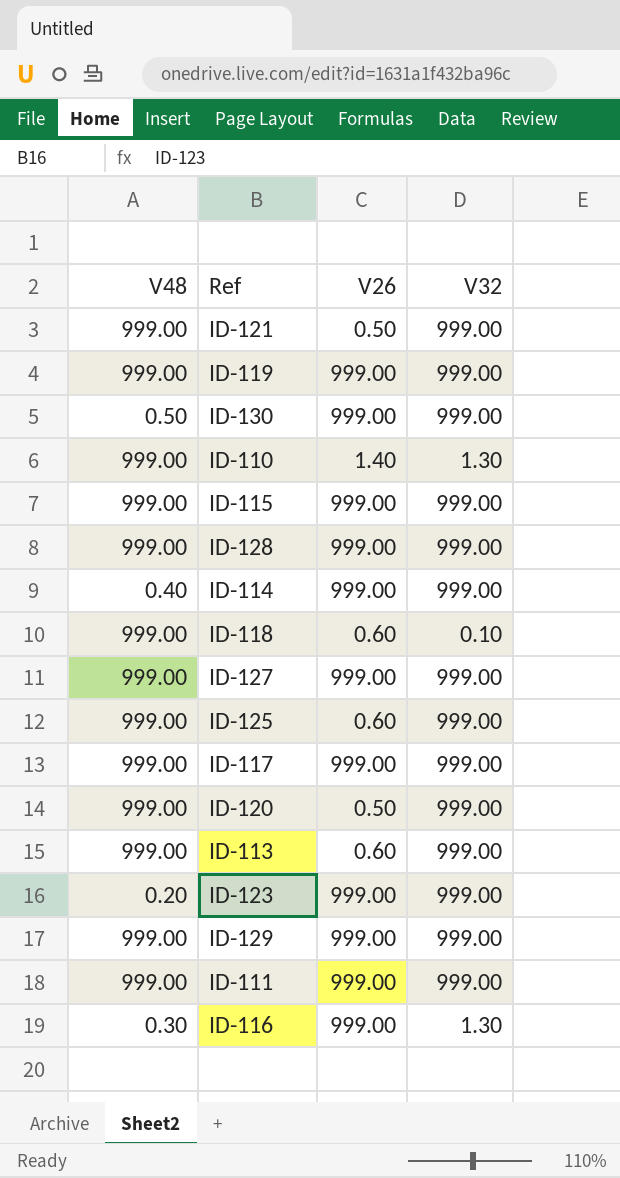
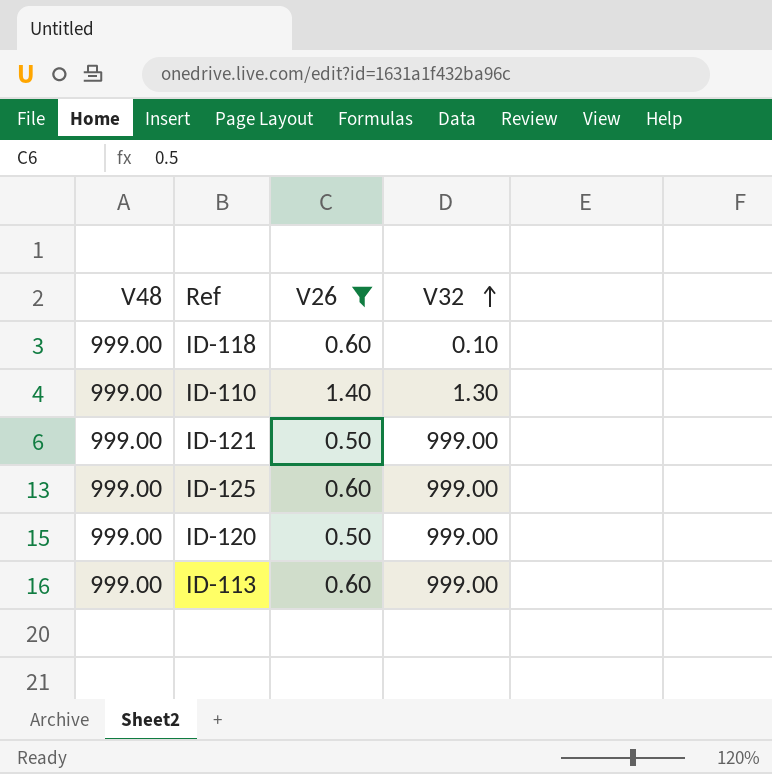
filter: none -> V26 != 999.00
row order: none -> V32 ascending

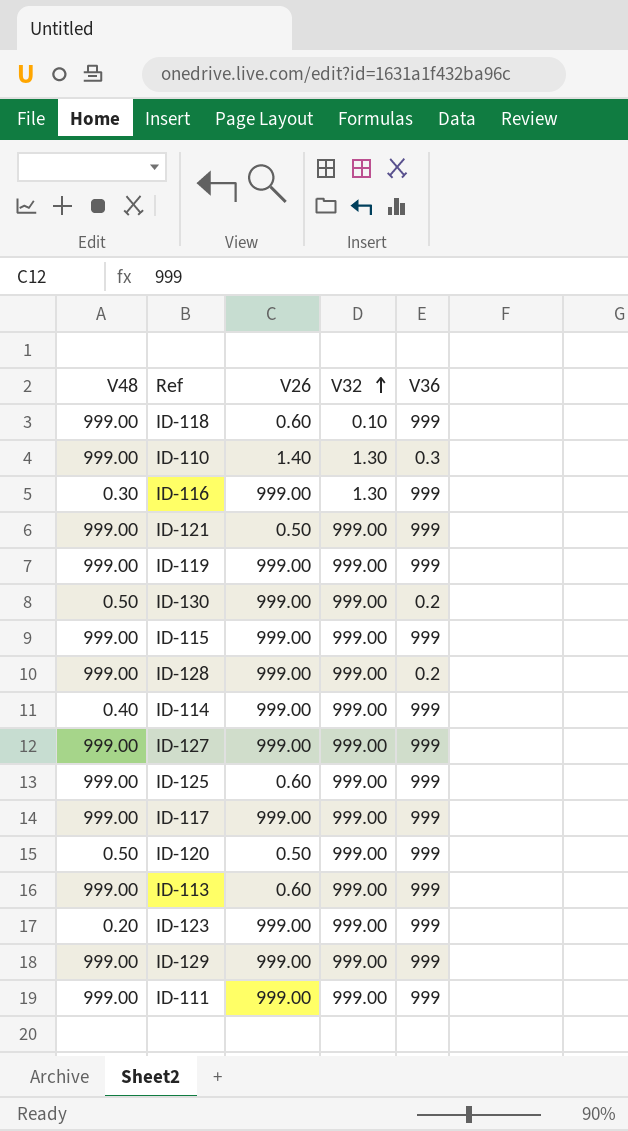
filter: V26 != 999.00 -> none
column V36 | position: none -> 5
ID-120 | V48: 999.00 -> 0.50

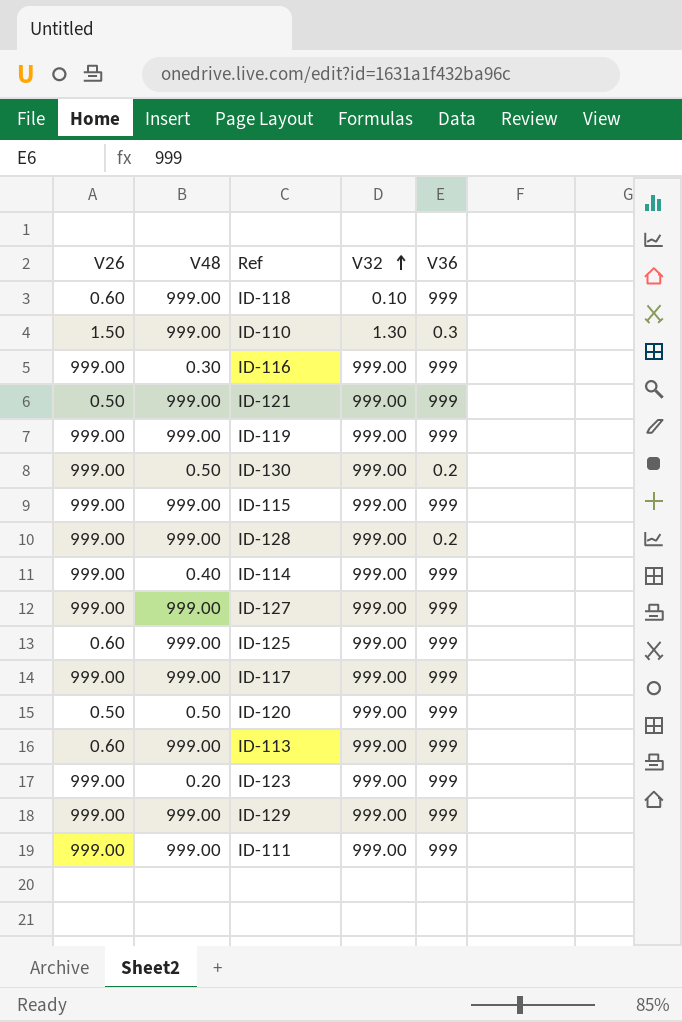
column V26 | position: 3 -> 1
ID-110 | V26: 1.40 -> 1.50
ID-116 | V32: 1.30 -> 999.00

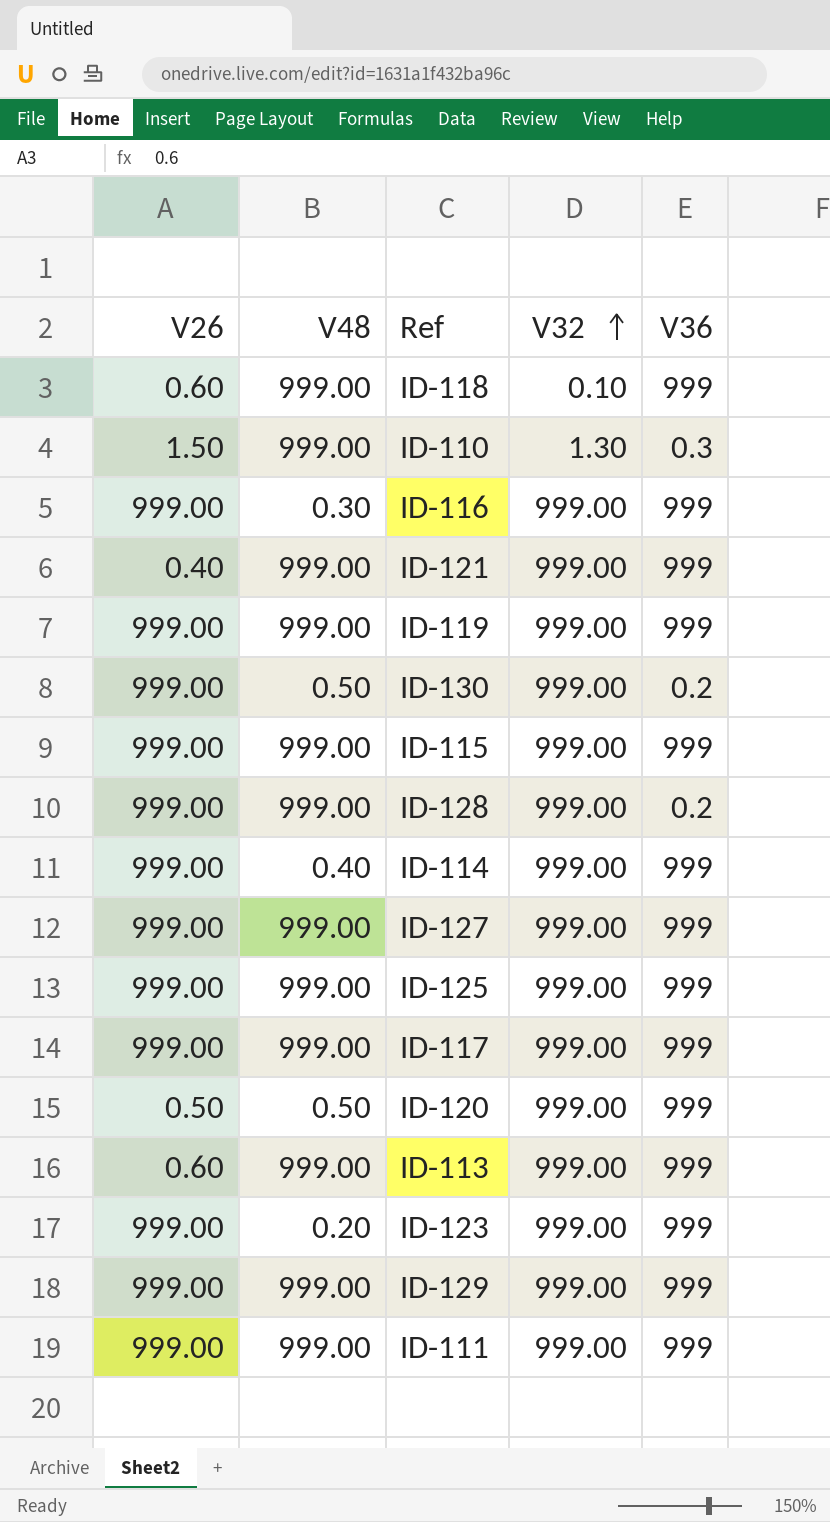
ID-121 | V26: 0.50 -> 0.40
ID-125 | V26: 0.60 -> 999.00

